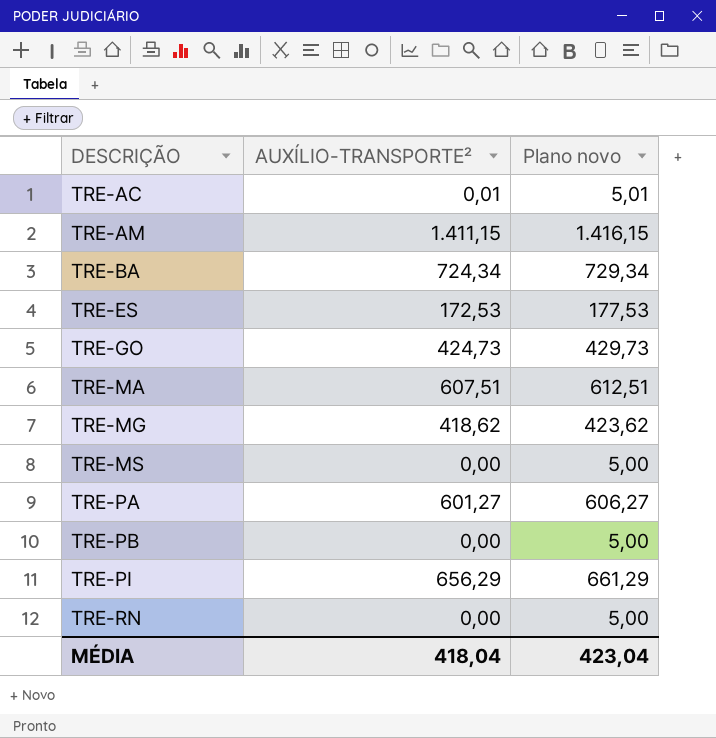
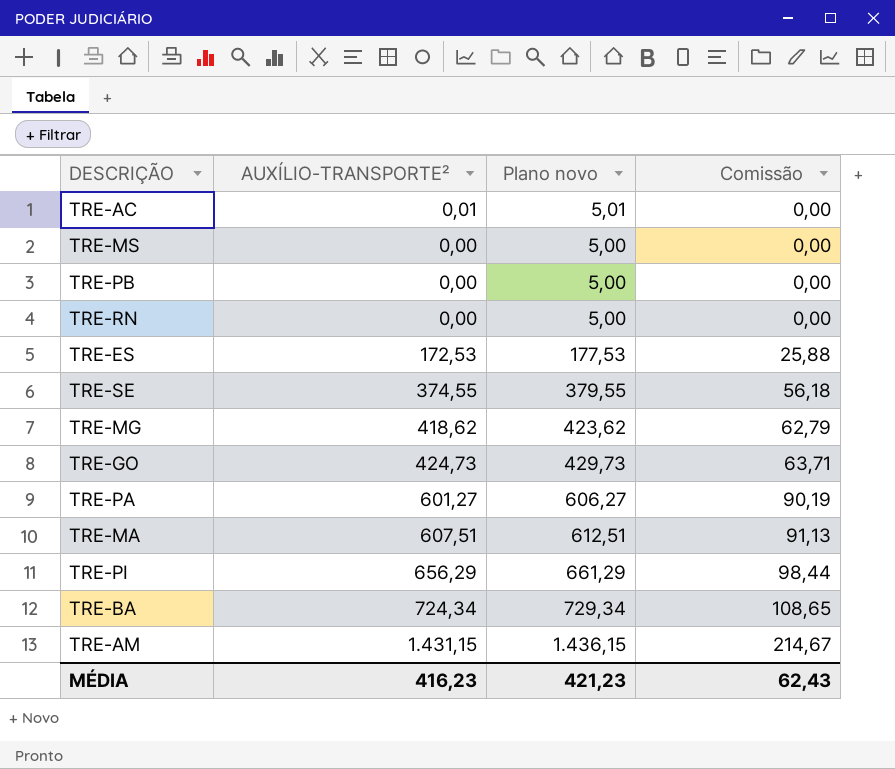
row order: DESCRIÇÃO ascending -> Comissão ascending
column Comissão | formula: none -> [AUXÍLIO-TRANSPORTE²] * 0,15
row TRE-SE: none -> 374,55 | 379,55 | 56,18
TRE-AM | AUXÍLIO-TRANSPORTE²: 1.411,15 -> 1.431,15
TRE-AM | Plano novo: 1.416,15 -> 1.436,15
MÉDIA | AUXÍLIO-TRANSPORTE²: 418,04 -> 416,23
MÉDIA | Plano novo: 423,04 -> 421,23

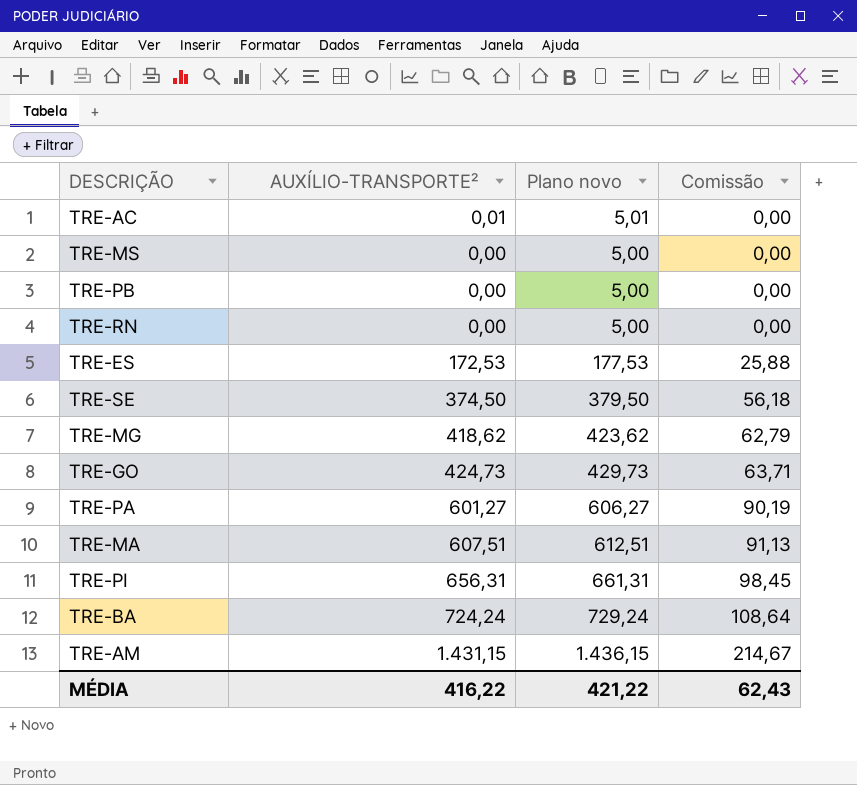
TRE-SE | AUXÍLIO-TRANSPORTE²: 374,55 -> 374,50
TRE-SE | Plano novo: 379,55 -> 379,50
TRE-PI | AUXÍLIO-TRANSPORTE²: 656,29 -> 656,31
TRE-PI | Plano novo: 661,29 -> 661,31
TRE-PI | Comissão: 98,44 -> 98,45
TRE-BA | AUXÍLIO-TRANSPORTE²: 724,34 -> 724,24
TRE-BA | Plano novo: 729,34 -> 729,24
TRE-BA | Comissão: 108,65 -> 108,64
MÉDIA | AUXÍLIO-TRANSPORTE²: 416,23 -> 416,22
MÉDIA | Plano novo: 421,23 -> 421,22

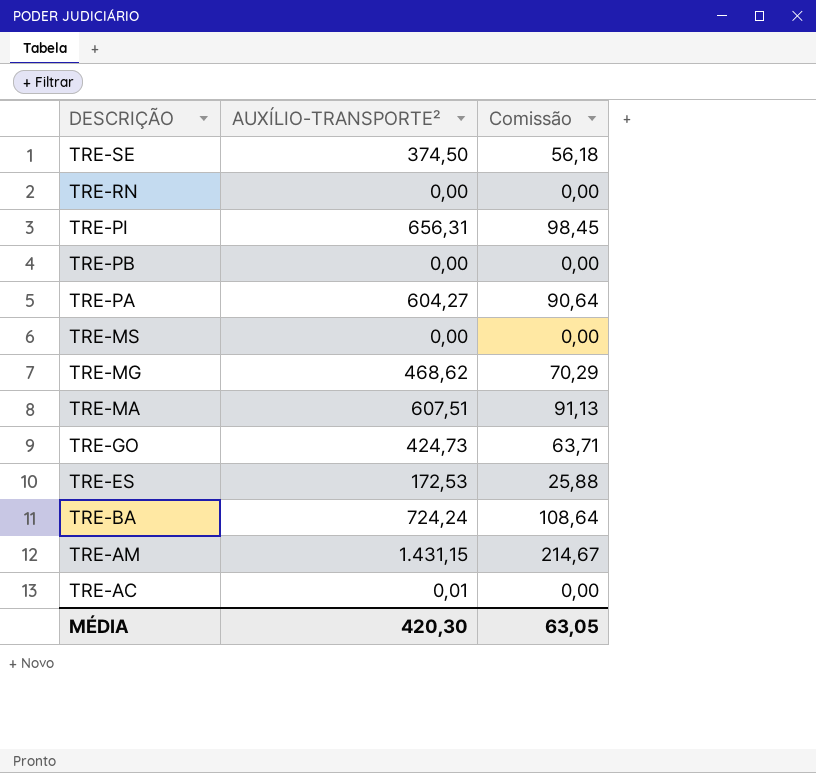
row order: Comissão ascending -> DESCRIÇÃO descending
column Plano novo | formula: [AUXÍLIO-TRANSPORTE²] + 5 -> none
TRE-PA | AUXÍLIO-TRANSPORTE²: 601,27 -> 604,27
TRE-PA | Comissão: 90,19 -> 90,64
TRE-MG | AUXÍLIO-TRANSPORTE²: 418,62 -> 468,62
TRE-MG | Comissão: 62,79 -> 70,29
MÉDIA | AUXÍLIO-TRANSPORTE²: 416,22 -> 420,30
MÉDIA | Comissão: 62,43 -> 63,05

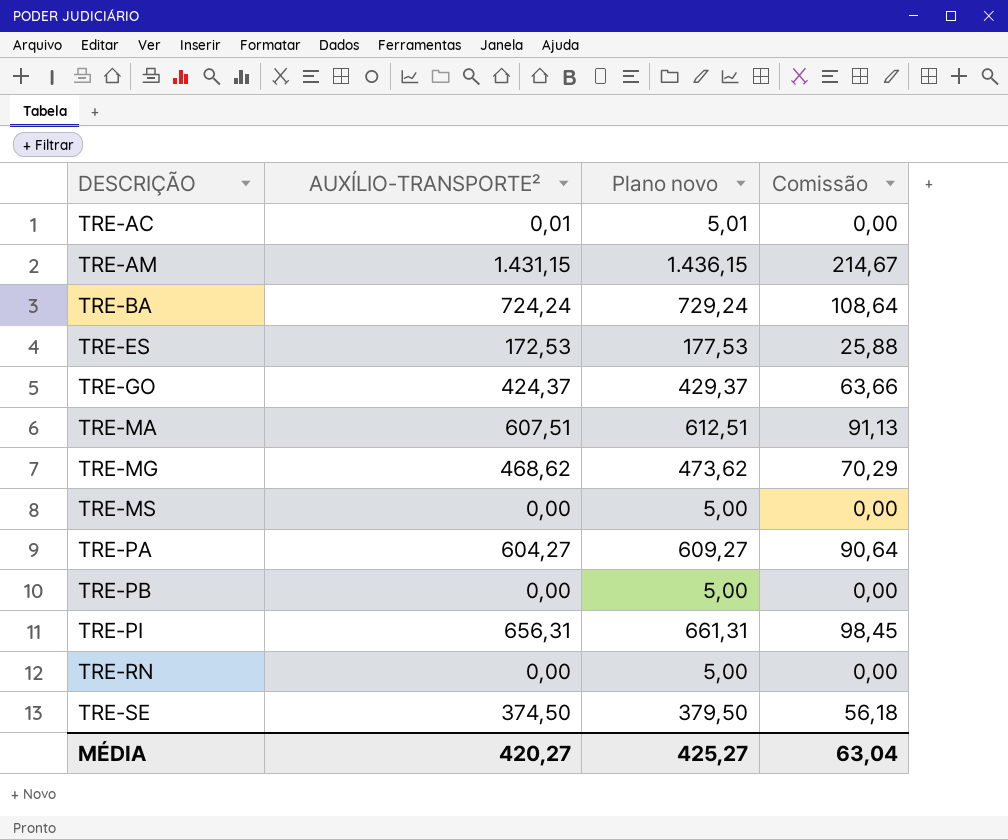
row order: DESCRIÇÃO descending -> DESCRIÇÃO ascending
column Plano novo | formula: none -> [AUXÍLIO-TRANSPORTE²] + 5
TRE-GO | AUXÍLIO-TRANSPORTE²: 424,73 -> 424,37
TRE-GO | Comissão: 63,71 -> 63,66
MÉDIA | AUXÍLIO-TRANSPORTE²: 420,30 -> 420,27
MÉDIA | Comissão: 63,05 -> 63,04

